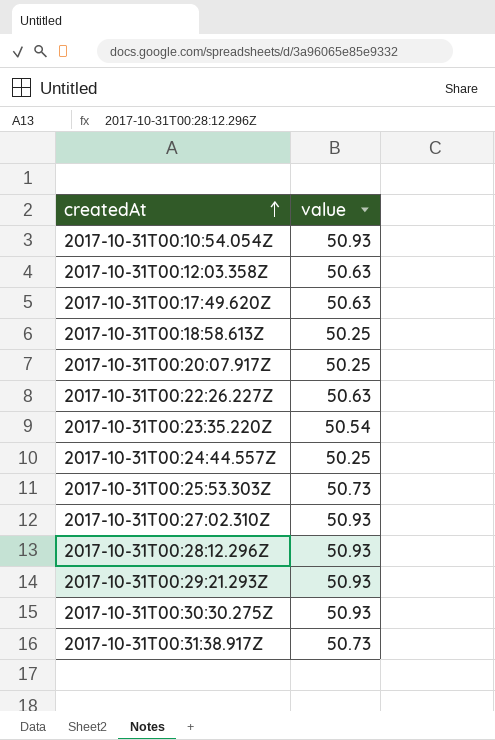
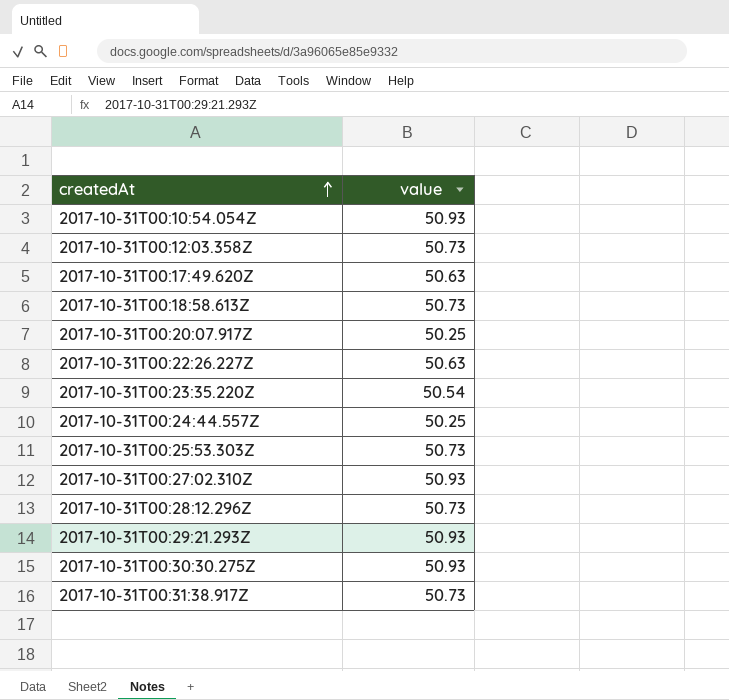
2017-10-31T00:12:03.358Z | value: 50.63 -> 50.73
2017-10-31T00:18:58.613Z | value: 50.25 -> 50.73
2017-10-31T00:28:12.296Z | value: 50.93 -> 50.73

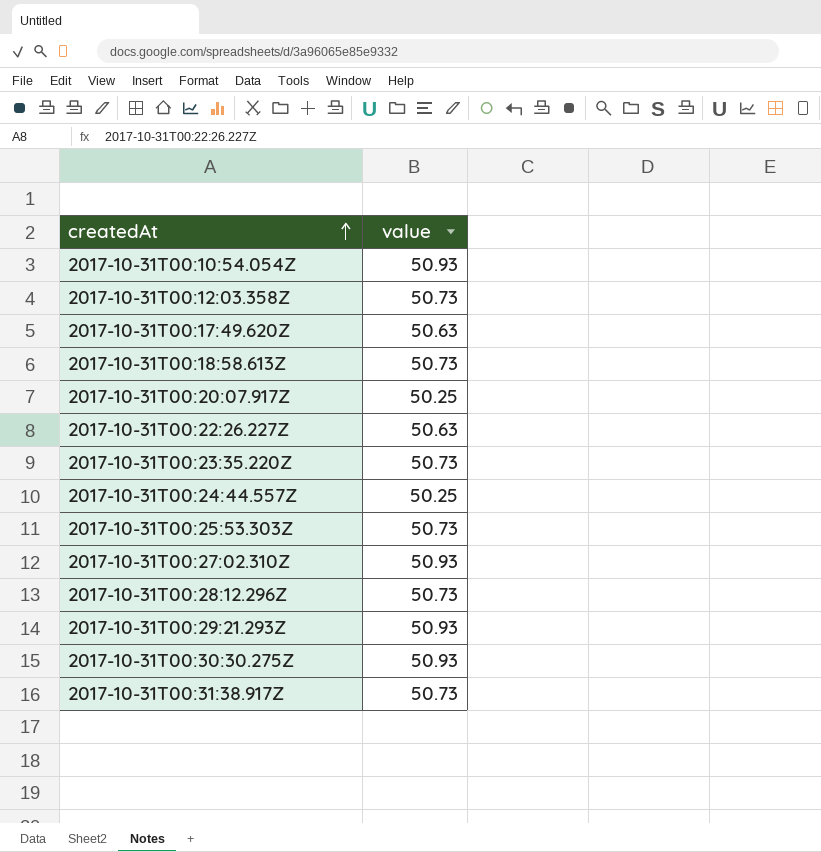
2017-10-31T00:23:35.220Z | value: 50.54 -> 50.73

